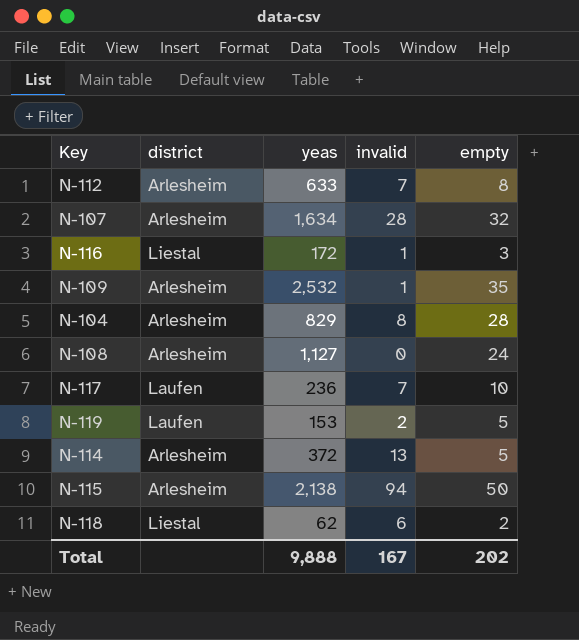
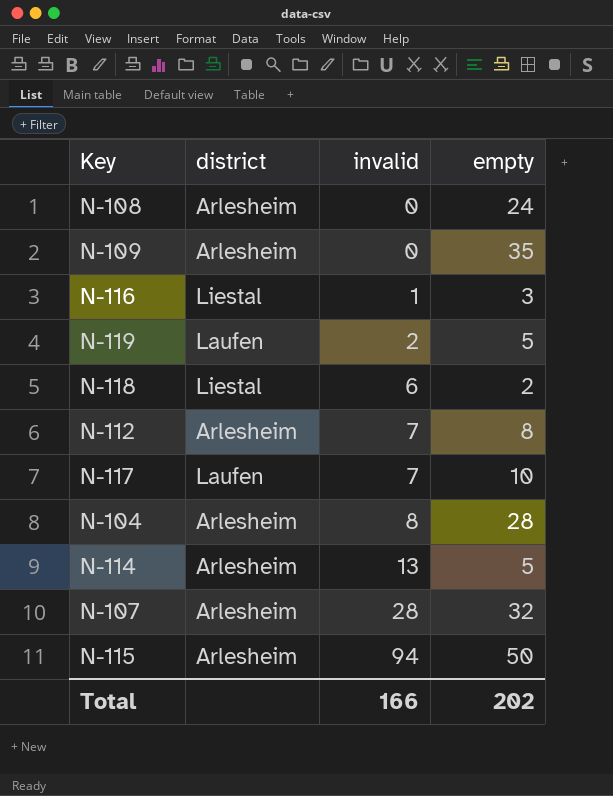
row order: none -> invalid ascending
column yeas | position: 3 -> none
N-109 | invalid: 1 -> 0
Total | invalid: 167 -> 166

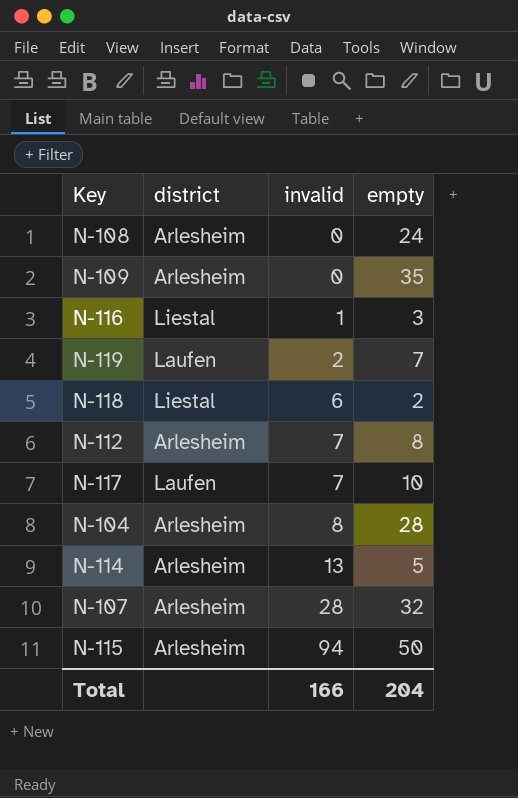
N-119 | empty: 5 -> 7
Total | empty: 202 -> 204

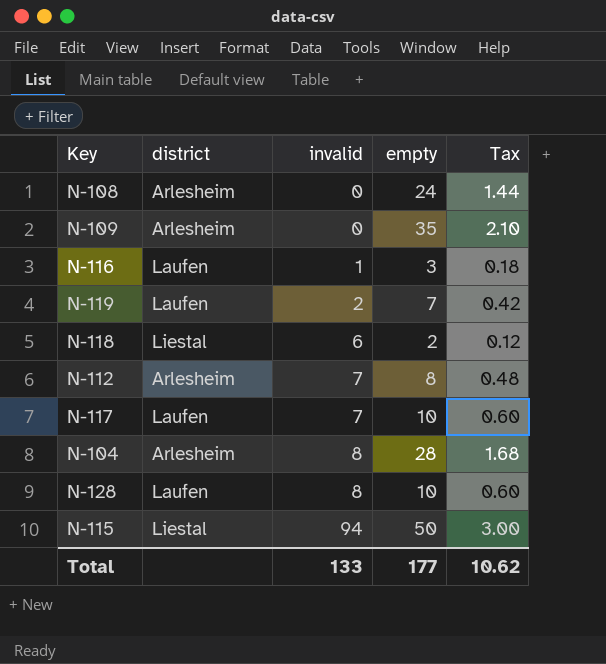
column Tax | formula: none -> [empty] * 0.06
row N-114: Arlesheim | 13 | 5 -> none
row N-107: Arlesheim | 28 | 32 -> none
N-116 | district: Liestal -> Laufen
row N-128: none -> Laufen | 8 | 10 | 0.60
N-115 | district: Arlesheim -> Liestal
Total | invalid: 166 -> 133
Total | empty: 204 -> 177

